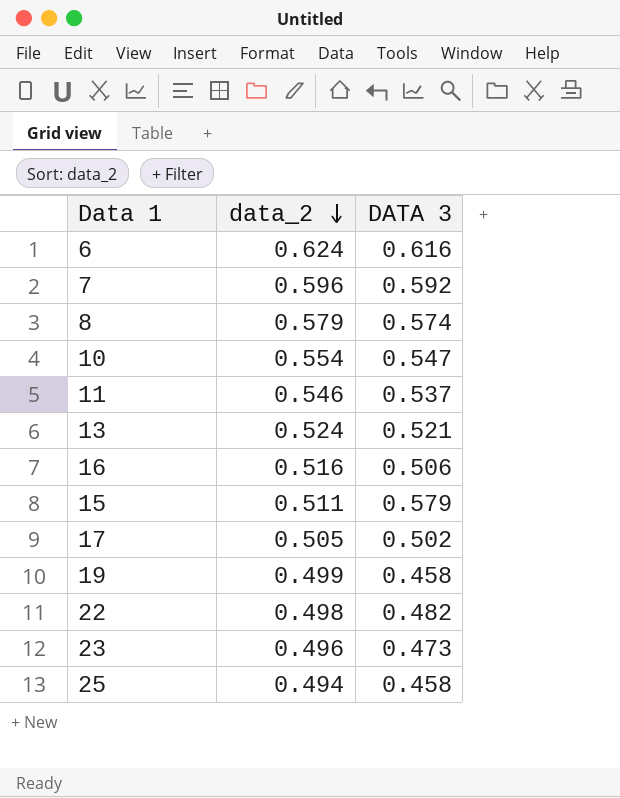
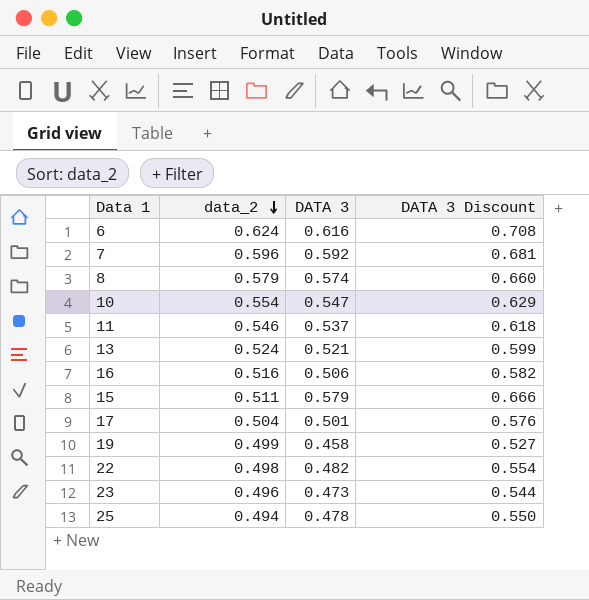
column DATA 3 Discount | formula: none -> [DATA 3] * 1.15
17 | data_2: 0.505 -> 0.504
17 | DATA 3: 0.502 -> 0.501
25 | DATA 3: 0.458 -> 0.478

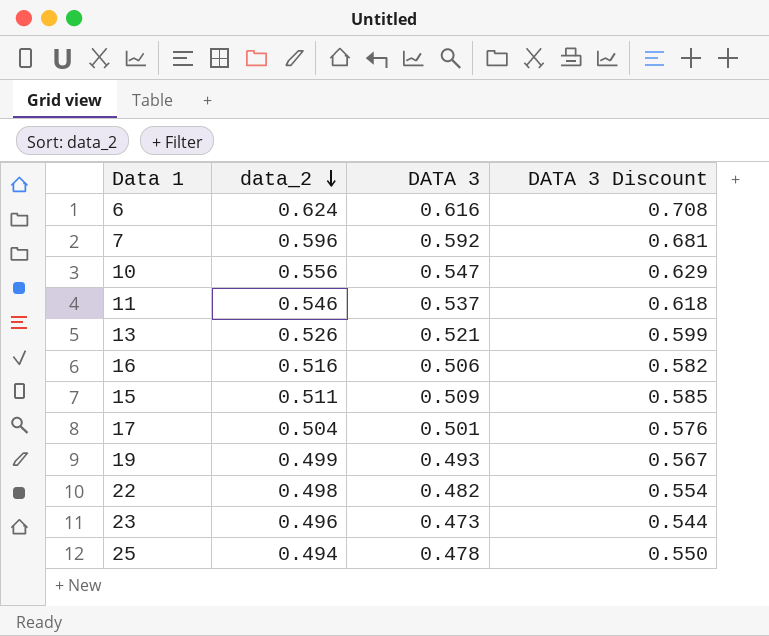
row 8: 0.579 | 0.574 | 0.660 -> none
10 | data_2: 0.554 -> 0.556
13 | data_2: 0.524 -> 0.526
15 | DATA 3: 0.579 -> 0.509
15 | DATA 3 Discount: 0.666 -> 0.585
19 | DATA 3: 0.458 -> 0.493
19 | DATA 3 Discount: 0.527 -> 0.567

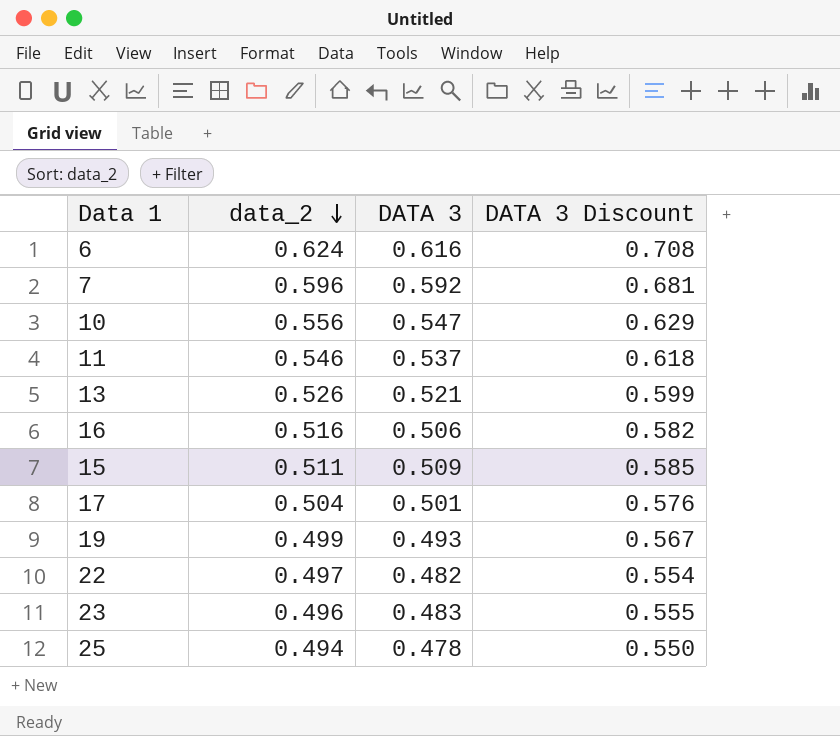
22 | data_2: 0.498 -> 0.497
23 | DATA 3: 0.473 -> 0.483
23 | DATA 3 Discount: 0.544 -> 0.555

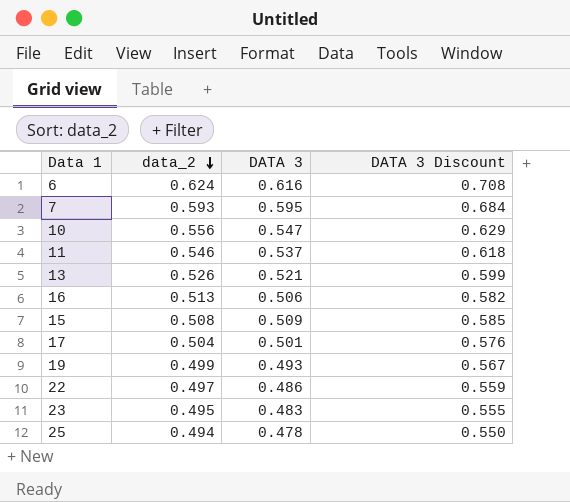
7 | data_2: 0.596 -> 0.593
7 | DATA 3: 0.592 -> 0.595
7 | DATA 3 Discount: 0.681 -> 0.684
16 | data_2: 0.516 -> 0.513
15 | data_2: 0.511 -> 0.508
22 | DATA 3: 0.482 -> 0.486
22 | DATA 3 Discount: 0.554 -> 0.559
23 | data_2: 0.496 -> 0.495

